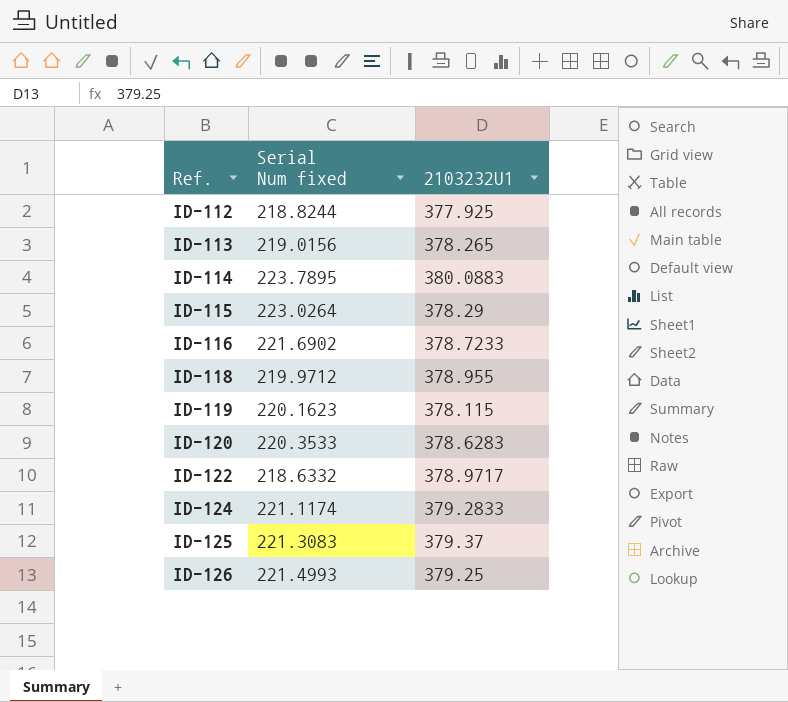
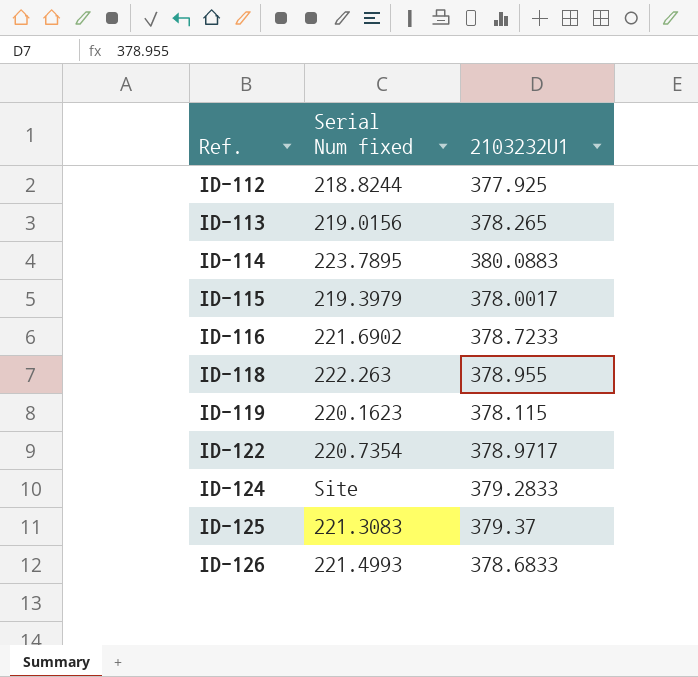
row ID-120: 220.3533 | 378.6283 -> none
ID-115 | Serial Num fixed: 223.0264 -> 219.3979
ID-115 | 2103232U1: 378.29 -> 378.0017
ID-118 | Serial Num fixed: 219.9712 -> 222.263
ID-122 | Serial Num fixed: 218.6332 -> 220.7354
ID-124 | Serial Num fixed: 221.1174 -> Site
ID-126 | 2103232U1: 379.25 -> 378.6833

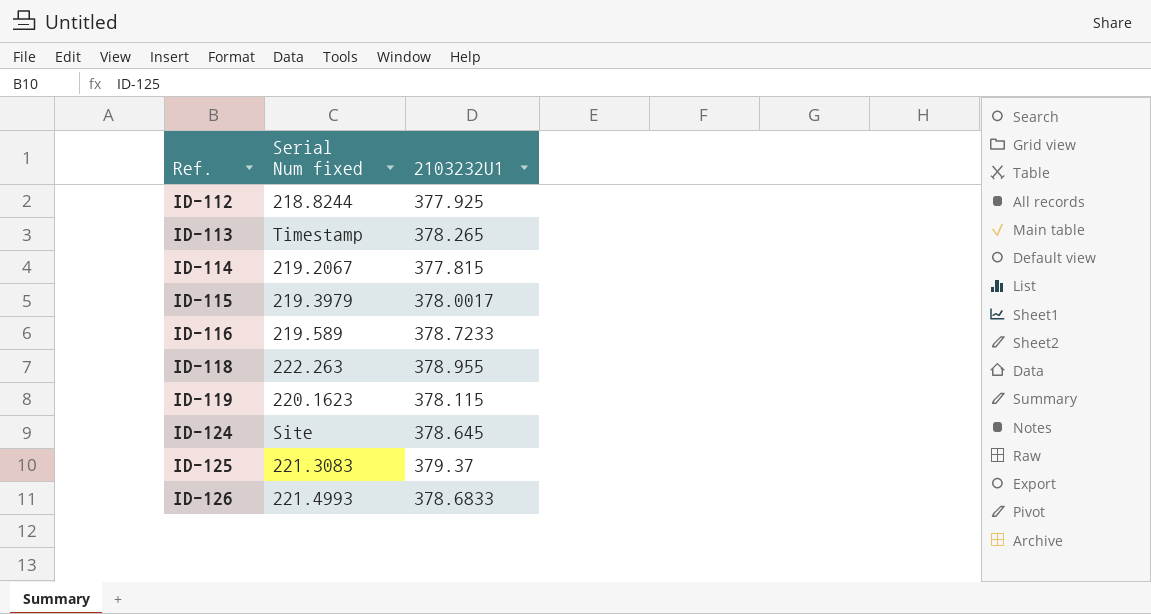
row ID-122: 220.7354 | 378.9717 -> none
ID-113 | Serial Num fixed: 219.0156 -> Timestamp
ID-114 | Serial Num fixed: 223.7895 -> 219.2067
ID-114 | 2103232U1: 380.0883 -> 377.815
ID-116 | Serial Num fixed: 221.6902 -> 219.589
ID-124 | 2103232U1: 379.2833 -> 378.645

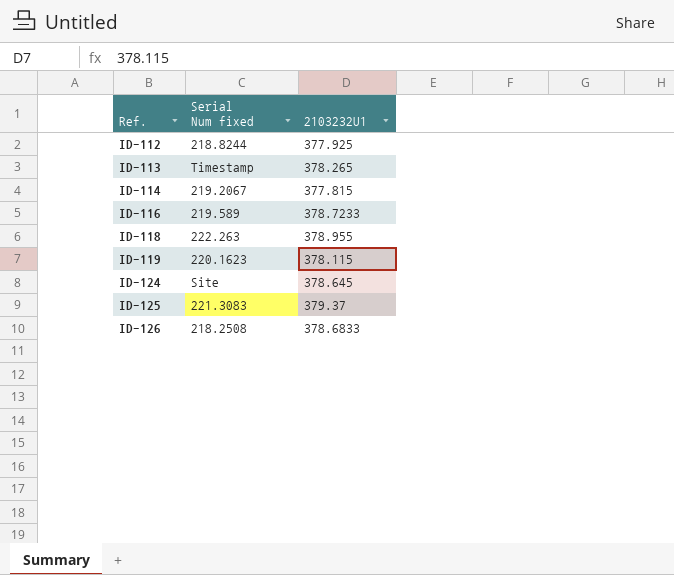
row ID-115: 219.3979 | 378.0017 -> none
ID-126 | Serial Num fixed: 221.4993 -> 218.2508

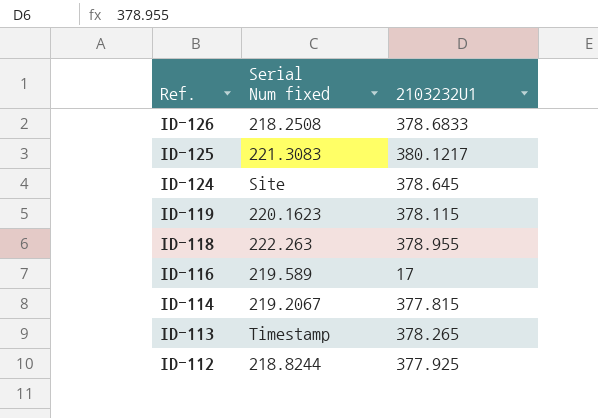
row order: Ref. ascending -> Ref. descending
ID-125 | 2103232U1: 379.37 -> 380.1217
ID-116 | 2103232U1: 378.7233 -> 17

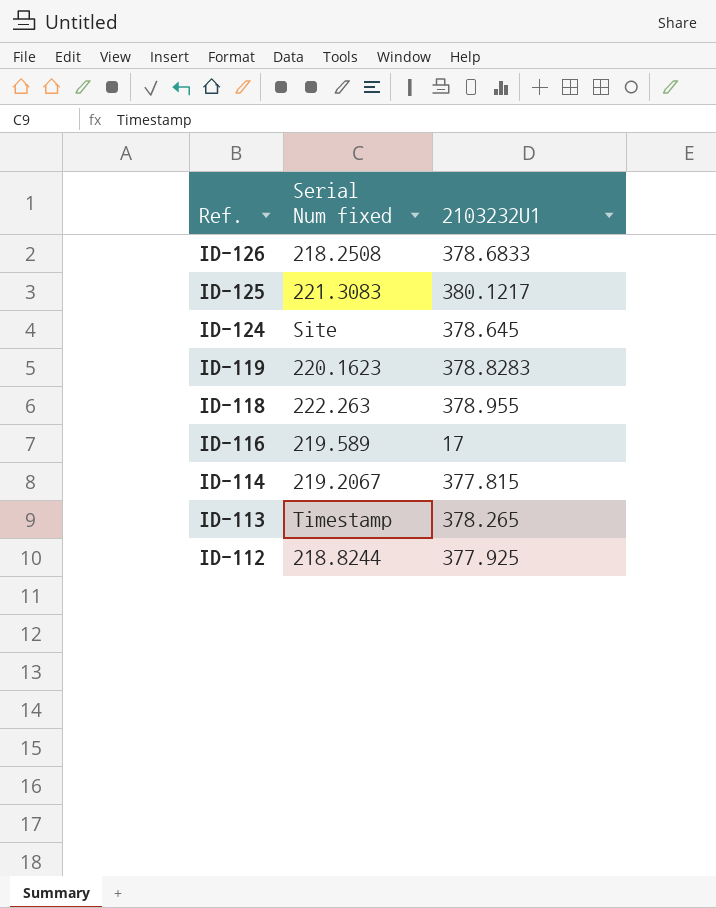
ID-119 | 2103232U1: 378.115 -> 378.8283

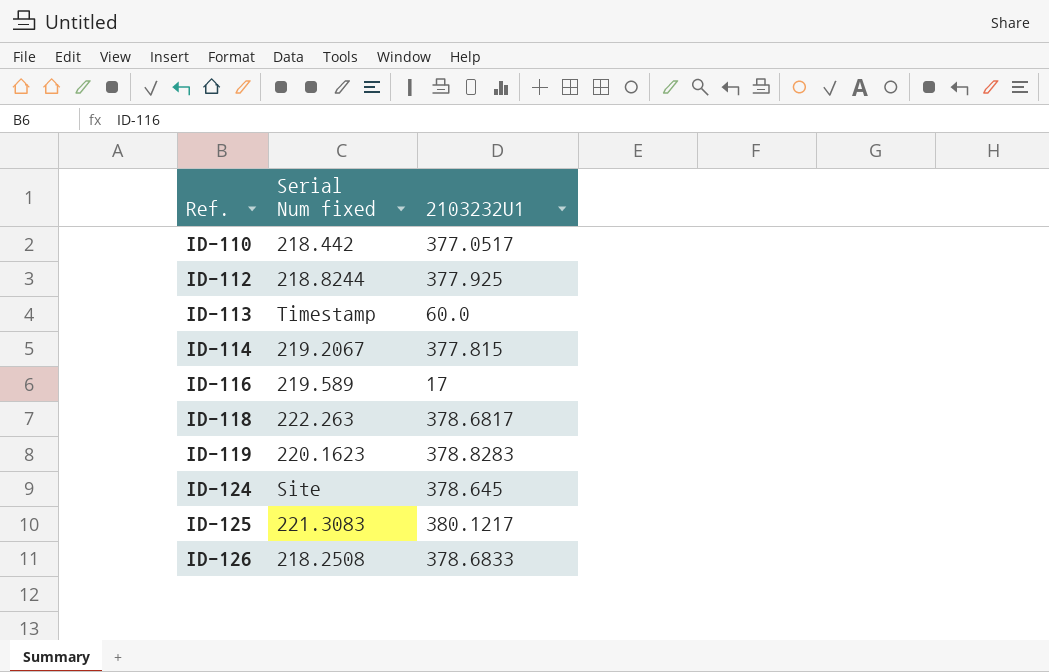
row order: Ref. descending -> Ref. ascending
row ID-110: none -> 218.442 | 377.0517
ID-113 | 2103232U1: 378.265 -> 60.0
ID-118 | 2103232U1: 378.955 -> 378.6817

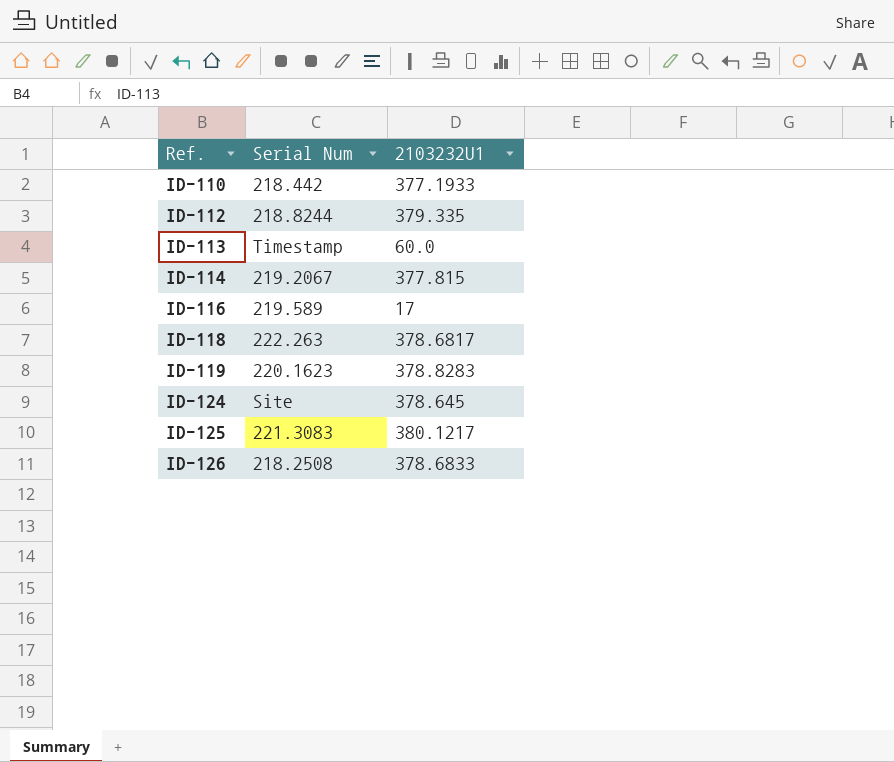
column name: Serial Num fixed -> Serial Num
ID-110 | 2103232U1: 377.0517 -> 377.1933
ID-112 | 2103232U1: 377.925 -> 379.335

